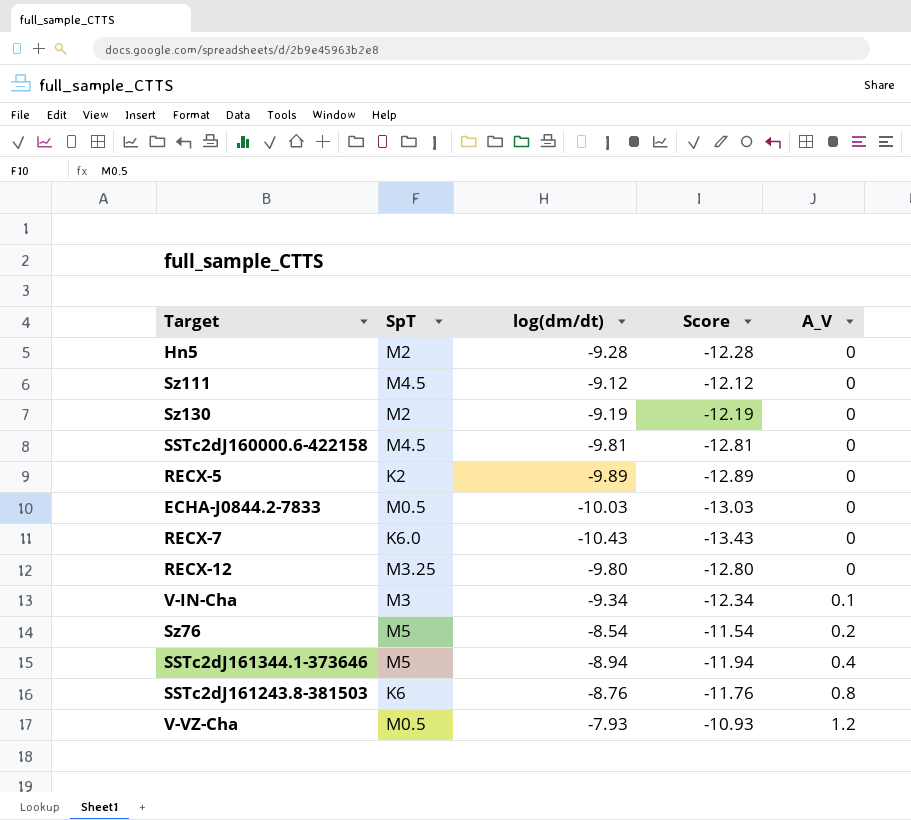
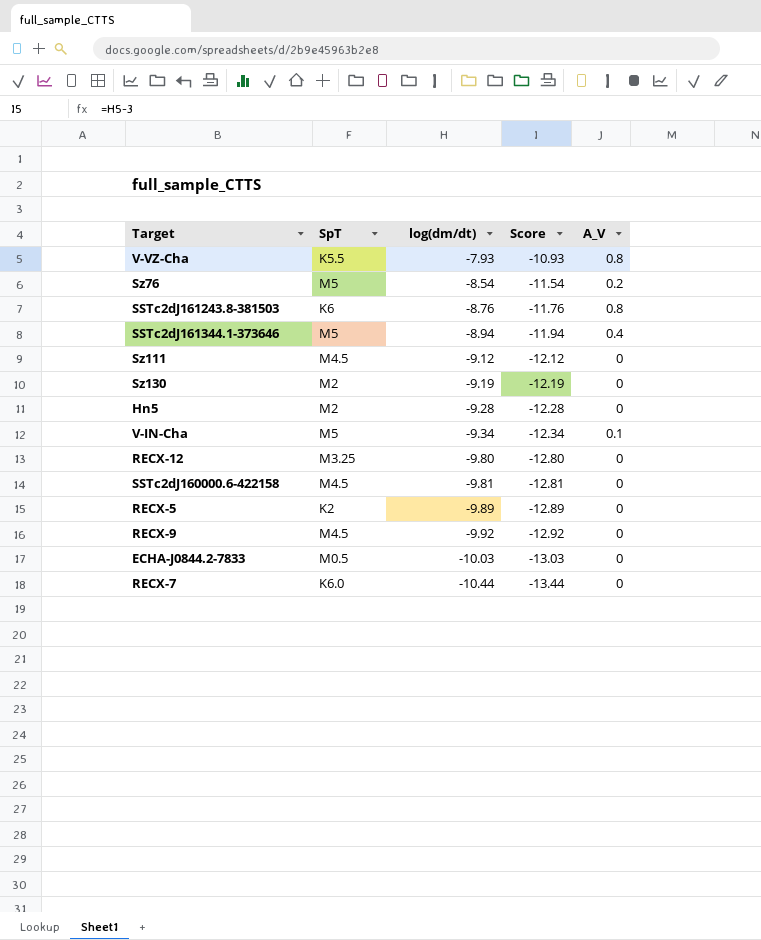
row order: A_V ascending -> log(dm/dt) descending
V-VZ-Cha | SpT: M0.5 -> K5.5
V-VZ-Cha | A_V: 1.2 -> 0.8
V-IN-Cha | SpT: M3 -> M5
row RECX-9: none -> M4.5 | -9.92 | -12.92 | 0
RECX-7 | log(dm/dt): -10.43 -> -10.44
RECX-7 | Score: -13.43 -> -13.44

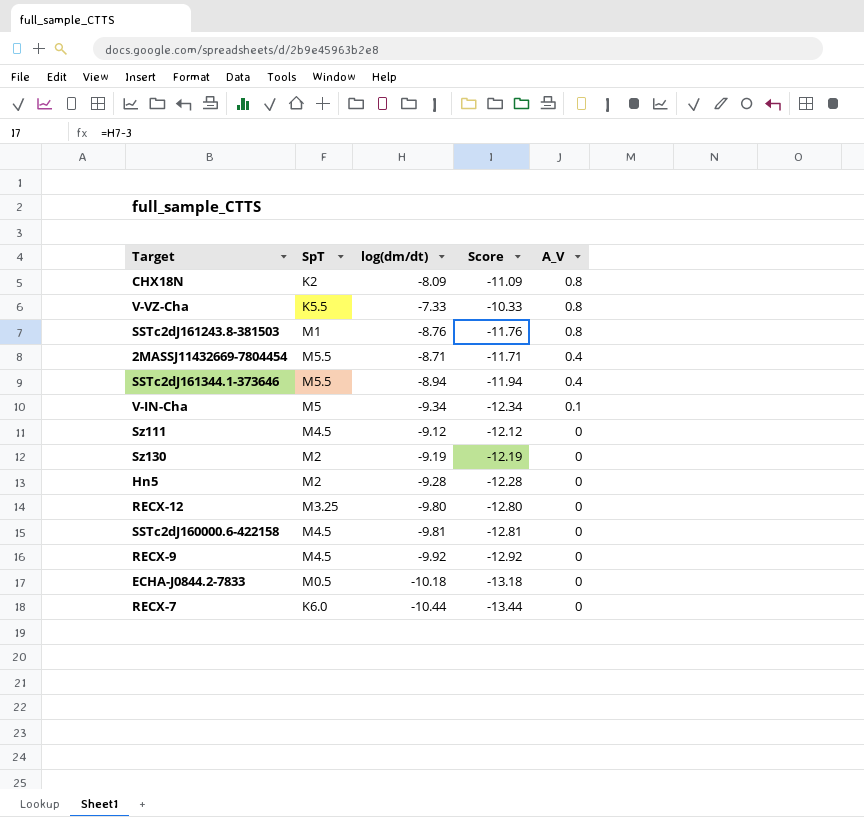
row order: log(dm/dt) descending -> A_V descending
row Sz76: M5 | -8.54 | -11.54 | 0.2 -> none
row RECX-5: K2 | -9.89 | -12.89 | 0 -> none
row CHX18N: none -> K2 | -8.09 | -11.09 | 0.8
V-VZ-Cha | log(dm/dt): -7.93 -> -7.33
V-VZ-Cha | Score: -10.93 -> -10.33
SSTc2dJ161243.8-381503 | SpT: K6 -> M1
row 2MASSJ11432669-7804454: none -> M5.5 | -8.71 | -11.71 | 0.4
SSTc2dJ161344.1-373646 | SpT: M5 -> M5.5
ECHA-J0844.2-7833 | log(dm/dt): -10.03 -> -10.18
ECHA-J0844.2-7833 | Score: -13.03 -> -13.18

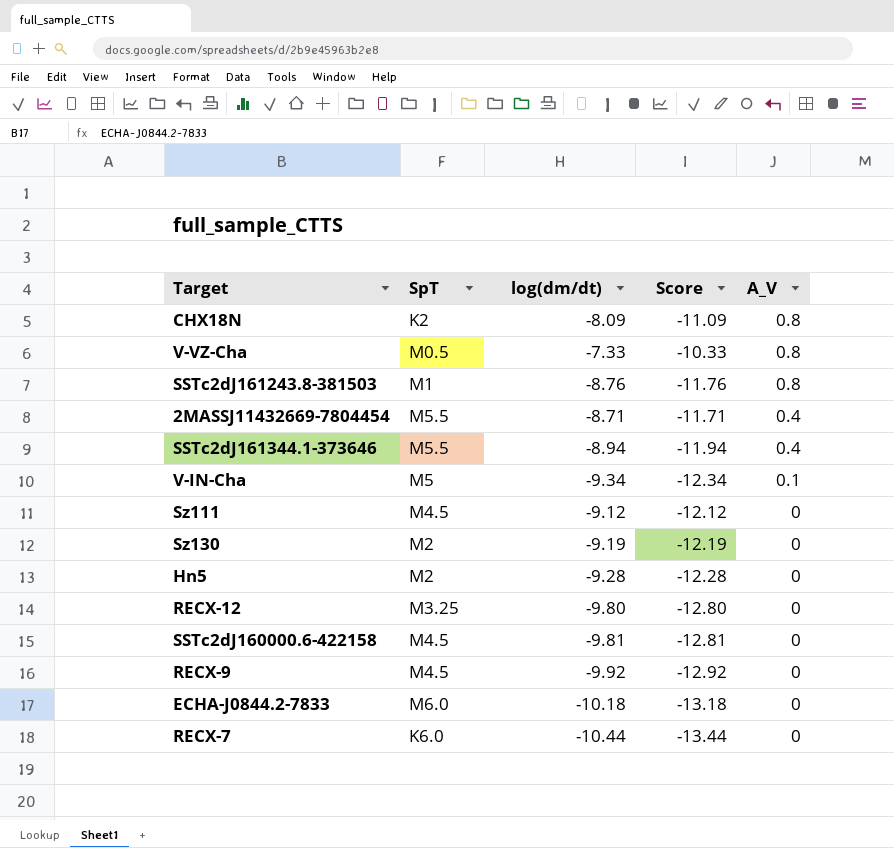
V-VZ-Cha | SpT: K5.5 -> M0.5
ECHA-J0844.2-7833 | SpT: M0.5 -> M6.0

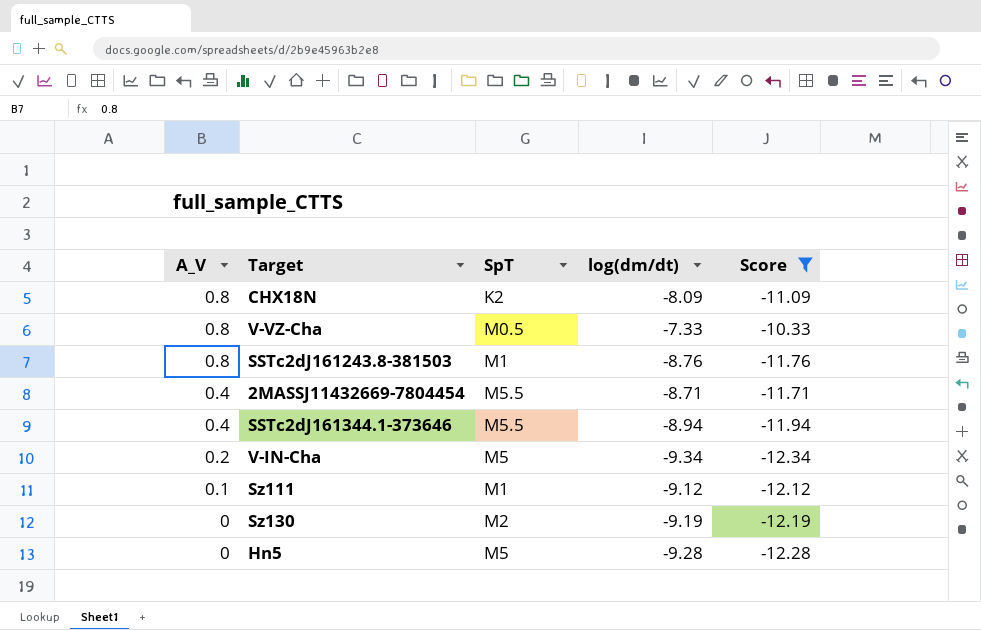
filter: none -> Score >= -12.34
column A_V | position: 5 -> 1
V-IN-Cha | A_V: 0.1 -> 0.2
Sz111 | A_V: 0 -> 0.1
Sz111 | SpT: M4.5 -> M1
Hn5 | SpT: M2 -> M5

